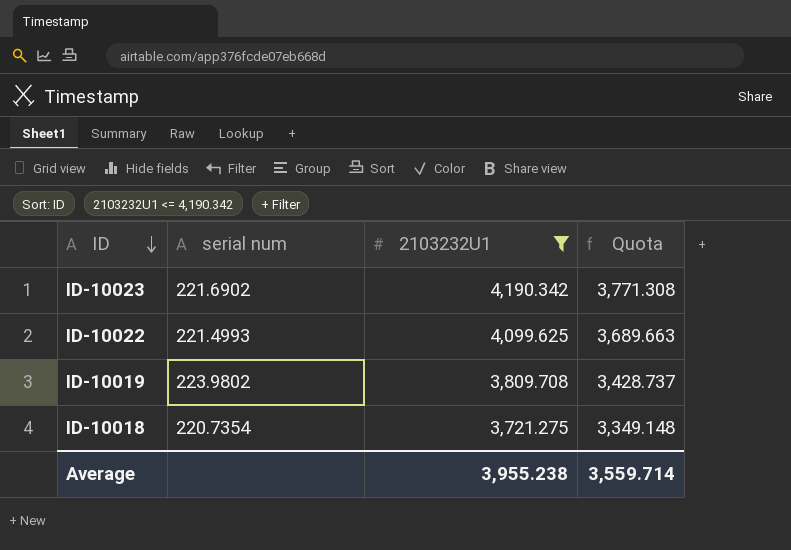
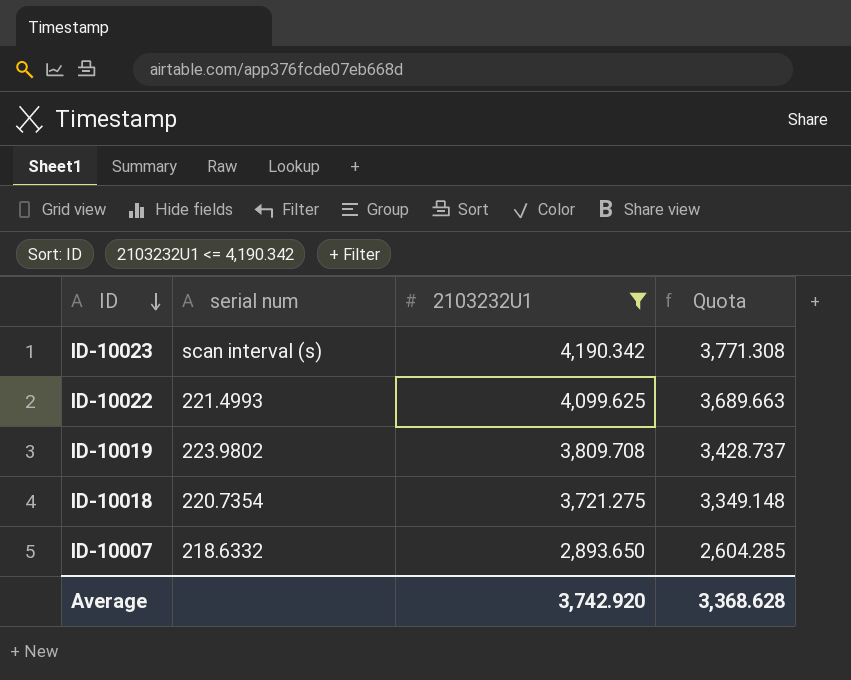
ID-10023 | serial num: 221.6902 -> scan interval (s)
row ID-10007: none -> 218.6332 | 2,893.650 | 2,604.285
Average | 2103232U1: 3,955.238 -> 3,742.920
Average | Quota: 3,559.714 -> 3,368.628

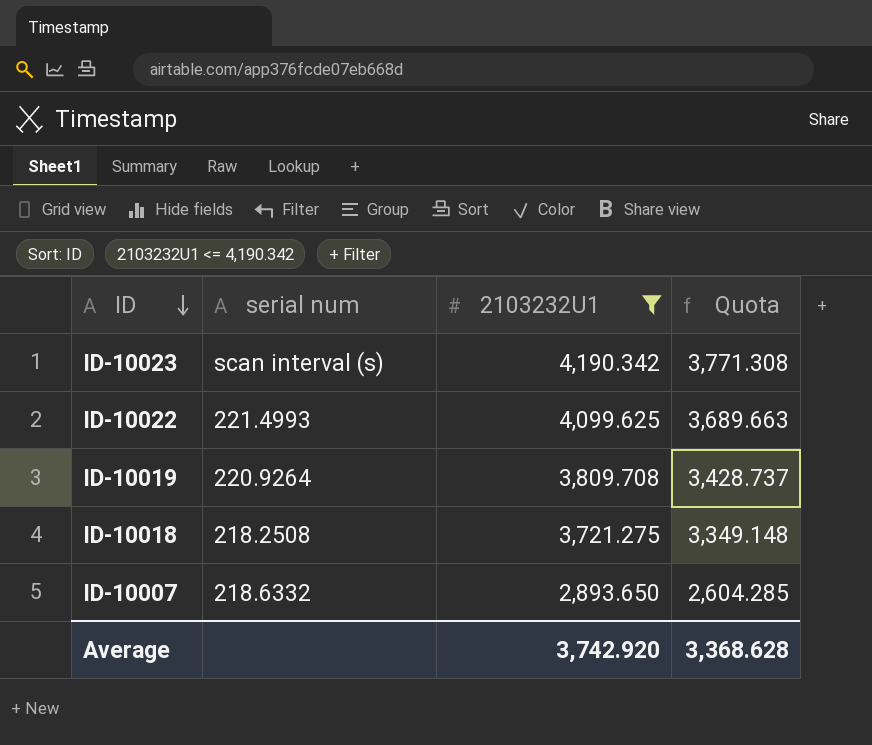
ID-10019 | serial num: 223.9802 -> 220.9264
ID-10018 | serial num: 220.7354 -> 218.2508

